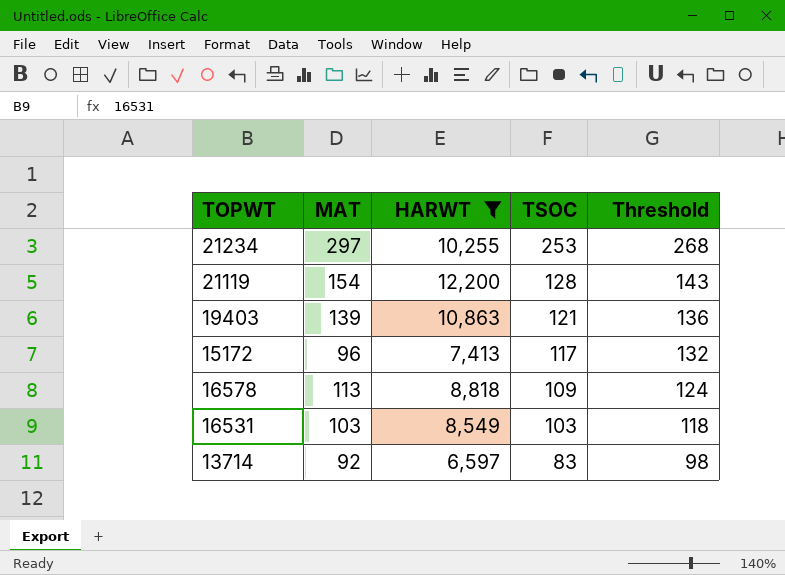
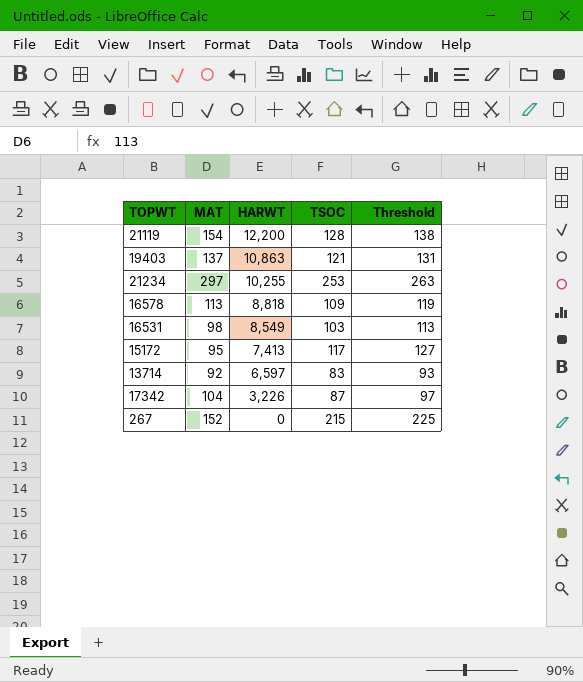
filter: HARWT >= 6,597 -> none
row order: TSOC descending -> HARWT descending
column Threshold | formula: [TSOC] + 15 -> [TSOC] + 10
19403 | MAT: 139 -> 137
16531 | MAT: 103 -> 98
15172 | MAT: 96 -> 95

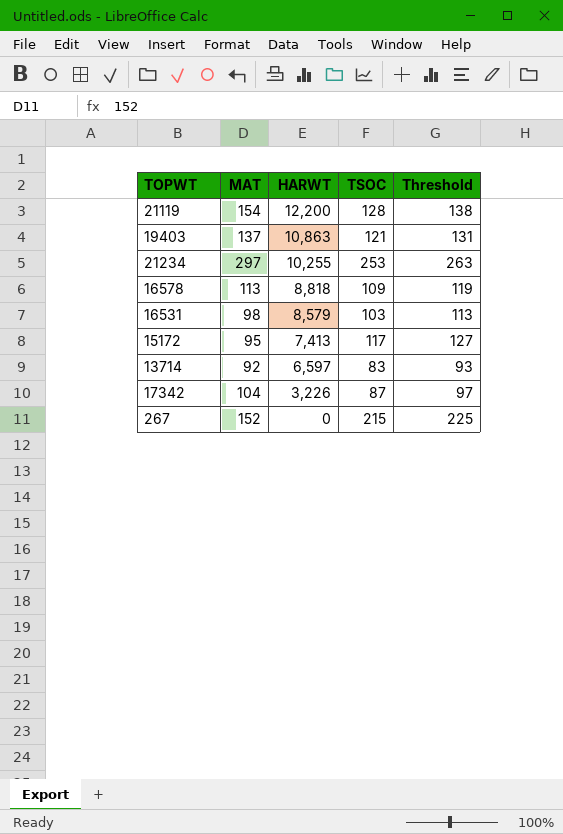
16531 | HARWT: 8,549 -> 8,579

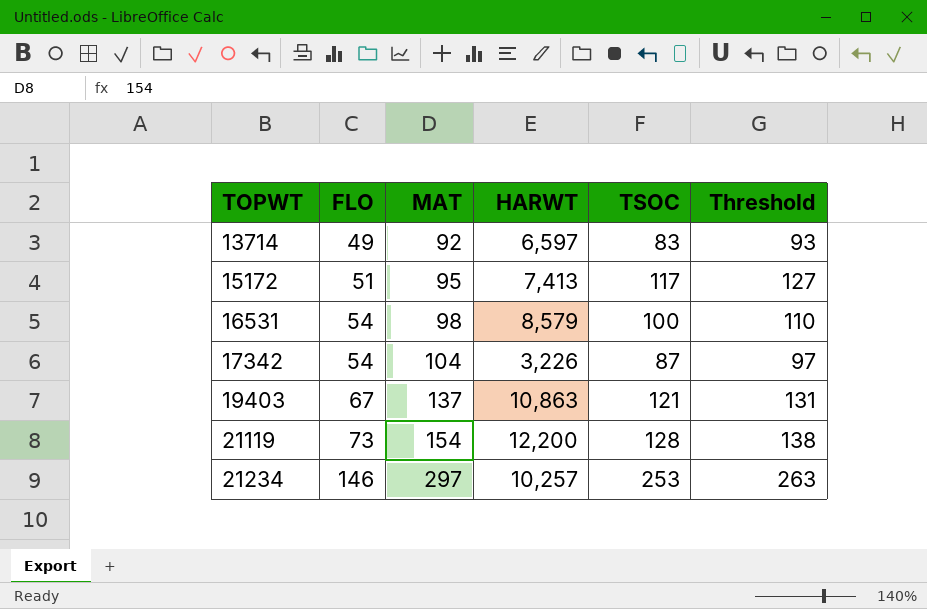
row order: HARWT descending -> TOPWT ascending
column FLO | position: none -> 2
row 16578: 113 | 8,818 | 109 | 119 -> none
row 267: 152 | 0 | 215 | 225 -> none
16531 | TSOC: 103 -> 100
16531 | Threshold: 113 -> 110
21234 | HARWT: 10,255 -> 10,257

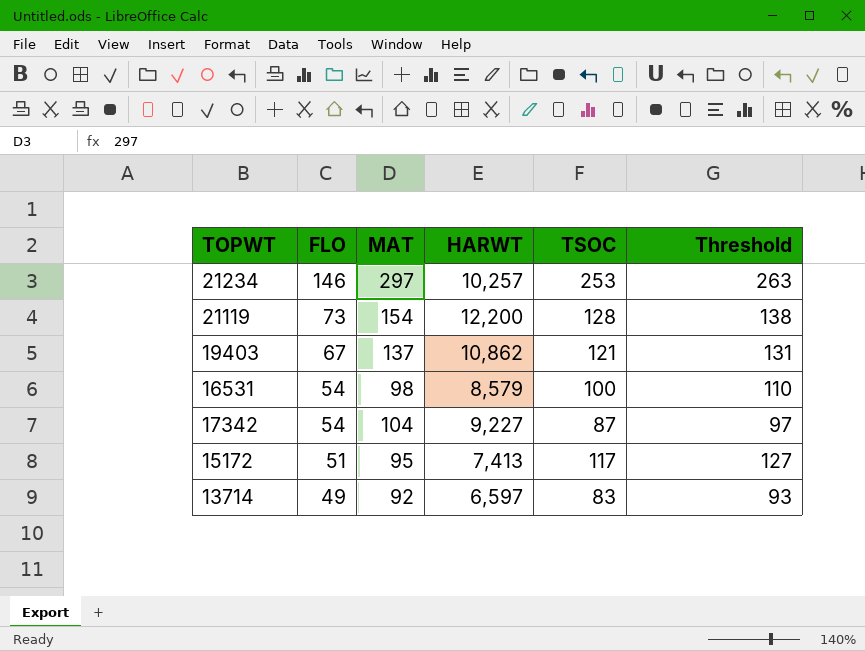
row order: TOPWT ascending -> FLO descending
19403 | HARWT: 10,863 -> 10,862
17342 | HARWT: 3,226 -> 9,227

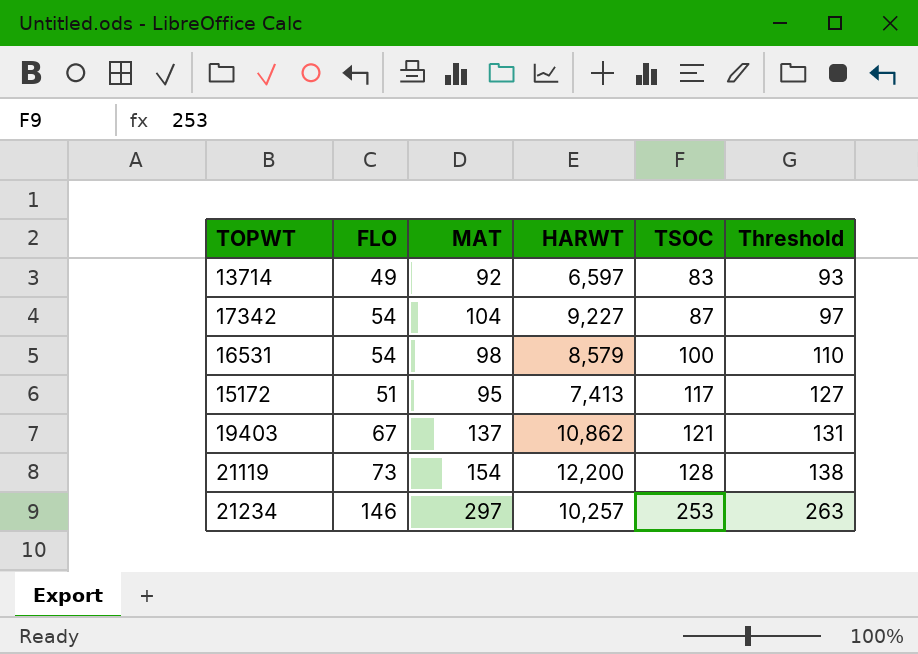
row order: FLO descending -> TSOC ascending

